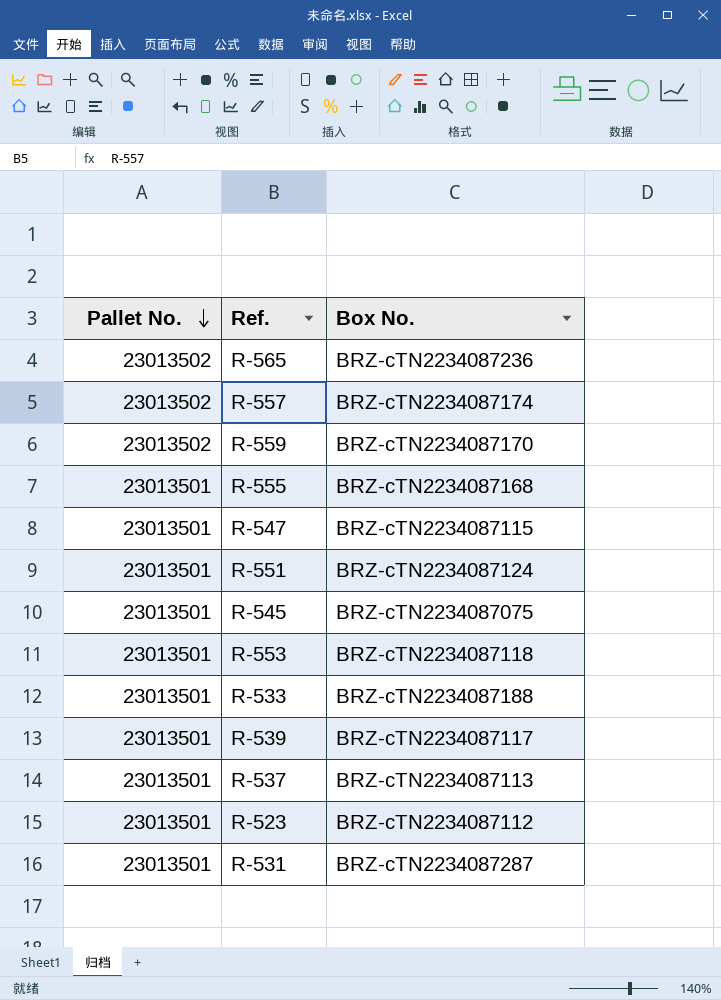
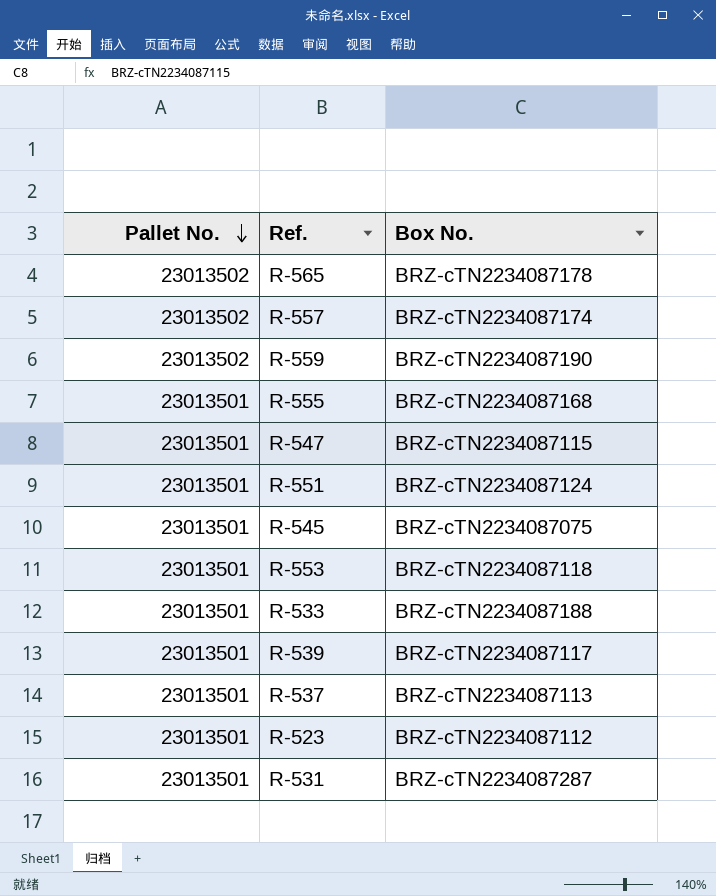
R-565 | Box No.: BRZ-cTN2234087236 -> BRZ-cTN2234087178
R-559 | Box No.: BRZ-cTN2234087170 -> BRZ-cTN2234087190

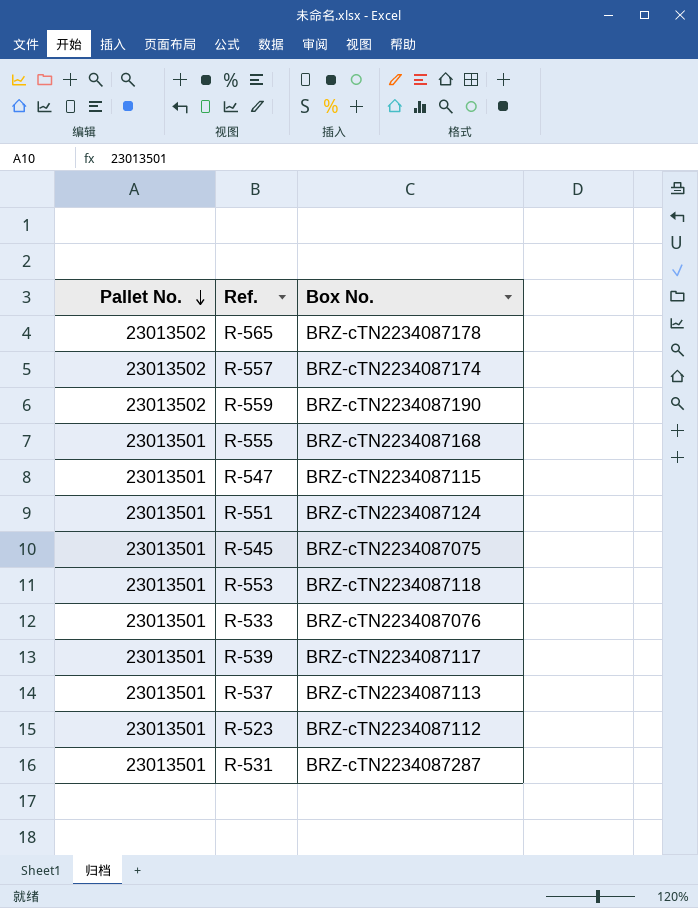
R-533 | Box No.: BRZ-cTN2234087188 -> BRZ-cTN2234087076

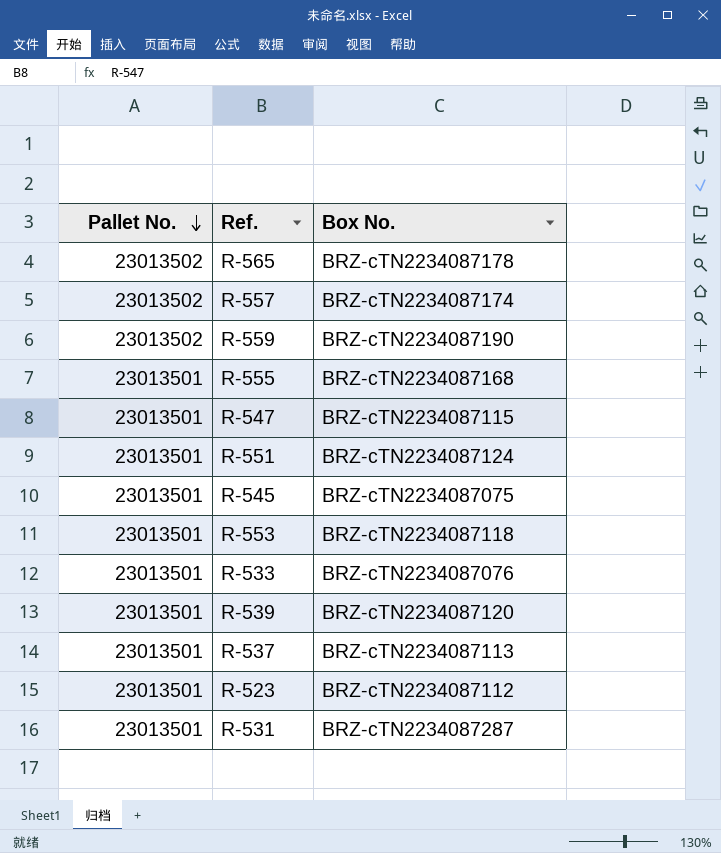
R-539 | Box No.: BRZ-cTN2234087117 -> BRZ-cTN2234087120

